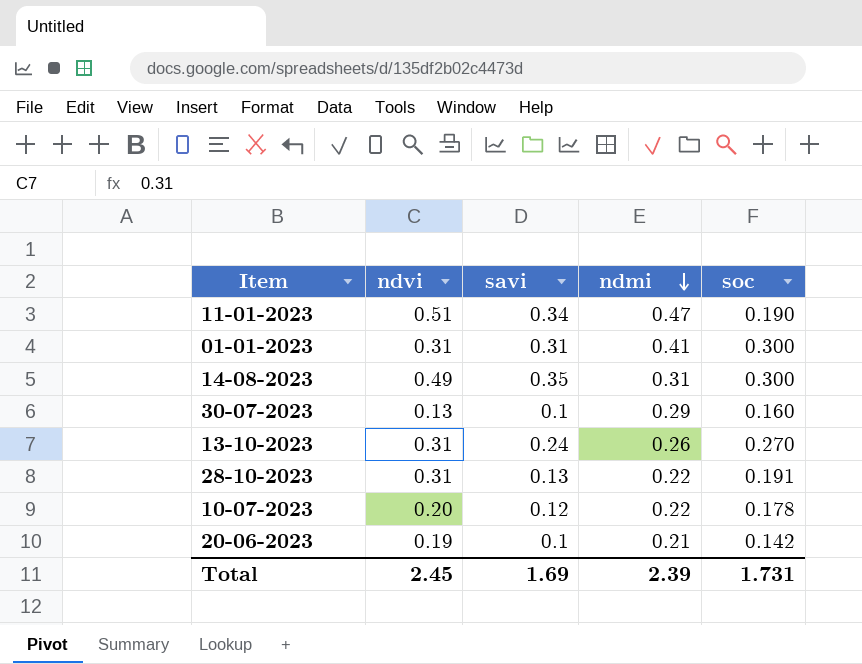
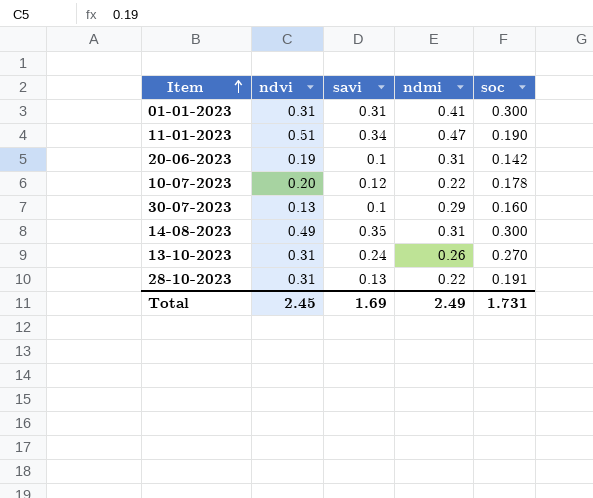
row order: ndmi descending -> Item ascending
20-06-2023 | ndmi: 0.21 -> 0.31
Total | ndmi: 2.39 -> 2.49

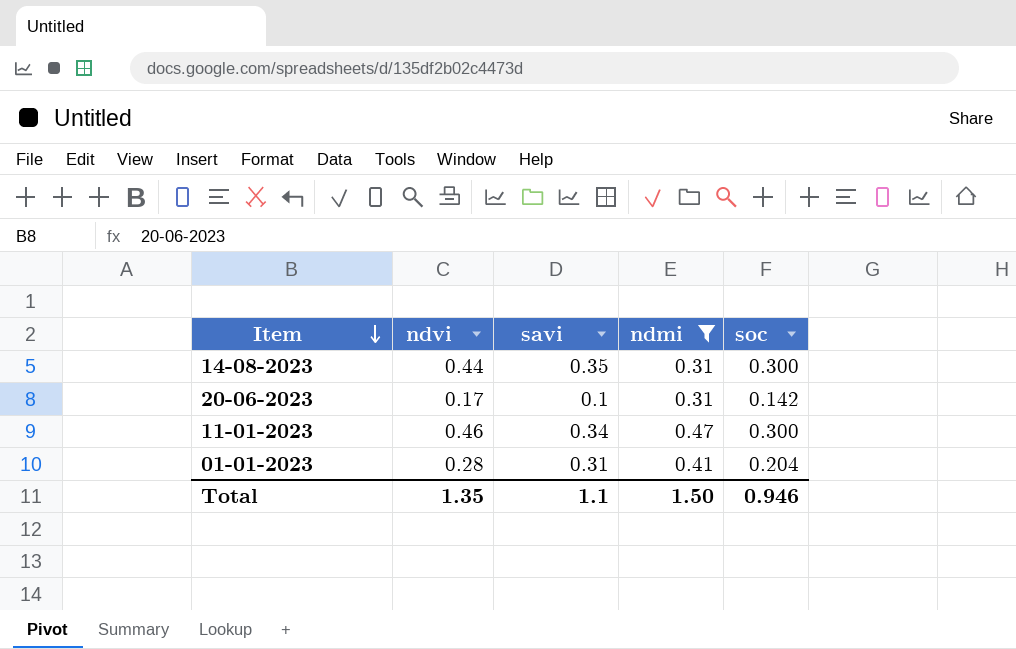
filter: none -> ndmi >= 0.31
row order: Item ascending -> Item descending
14-08-2023 | ndvi: 0.49 -> 0.44
20-06-2023 | ndvi: 0.19 -> 0.17
11-01-2023 | ndvi: 0.51 -> 0.46
11-01-2023 | soc: 0.190 -> 0.300
01-01-2023 | ndvi: 0.31 -> 0.28
01-01-2023 | soc: 0.300 -> 0.204
Total | ndvi: 2.45 -> 1.35
Total | savi: 1.69 -> 1.1
Total | ndmi: 2.49 -> 1.50
Total | soc: 1.731 -> 0.946

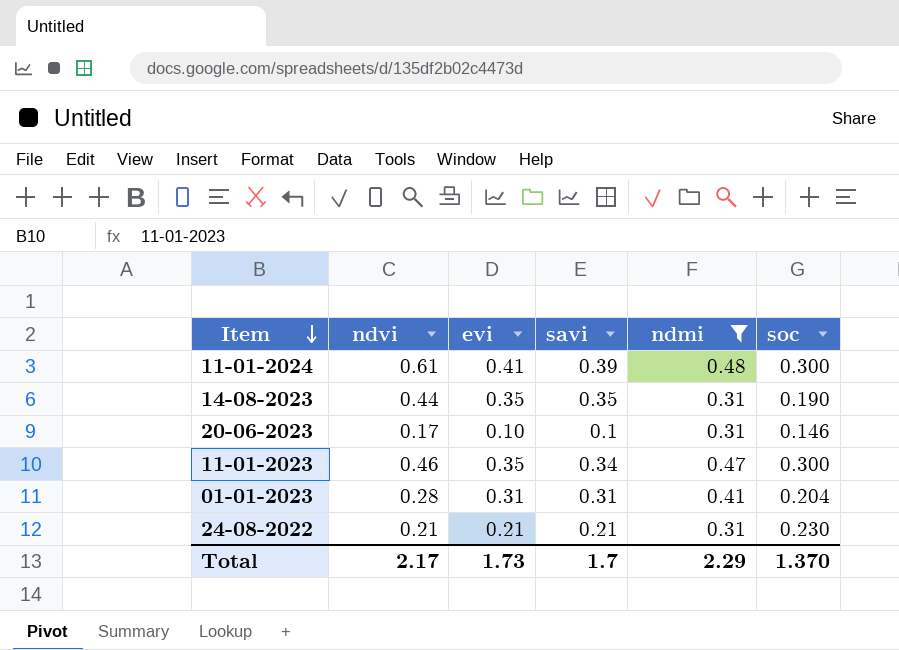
column evi | position: none -> 3
row 11-01-2024: none -> 0.61 | 0.41 | 0.39 | 0.48 | 0.300
14-08-2023 | soc: 0.300 -> 0.190
20-06-2023 | soc: 0.142 -> 0.146
row 24-08-2022: none -> 0.21 | 0.21 | 0.21 | 0.31 | 0.230
Total | ndvi: 1.35 -> 2.17
Total | savi: 1.1 -> 1.7
Total | ndmi: 1.50 -> 2.29
Total | soc: 0.946 -> 1.370

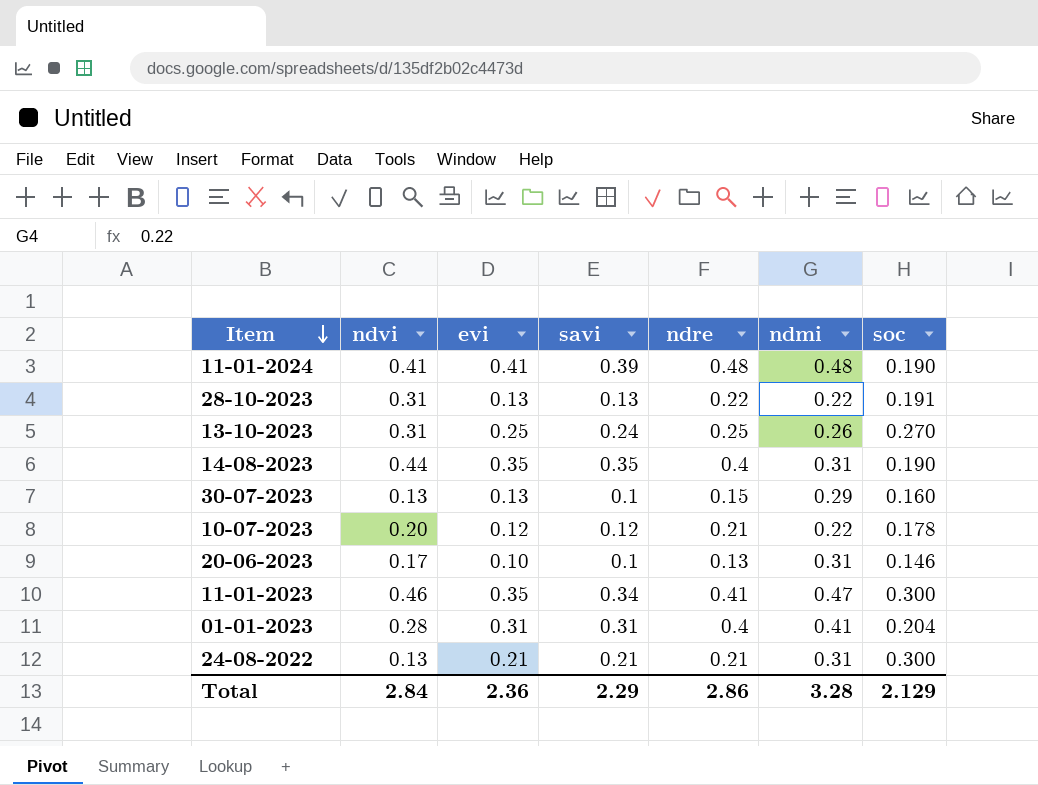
filter: ndmi >= 0.31 -> none
column ndre | position: none -> 5
11-01-2024 | ndvi: 0.61 -> 0.41
11-01-2024 | soc: 0.300 -> 0.190
24-08-2022 | ndvi: 0.21 -> 0.13
24-08-2022 | soc: 0.230 -> 0.300
Total | ndvi: 2.17 -> 2.84
Total | evi: 1.73 -> 2.36
Total | savi: 1.7 -> 2.29
Total | ndmi: 2.29 -> 3.28
Total | soc: 1.370 -> 2.129

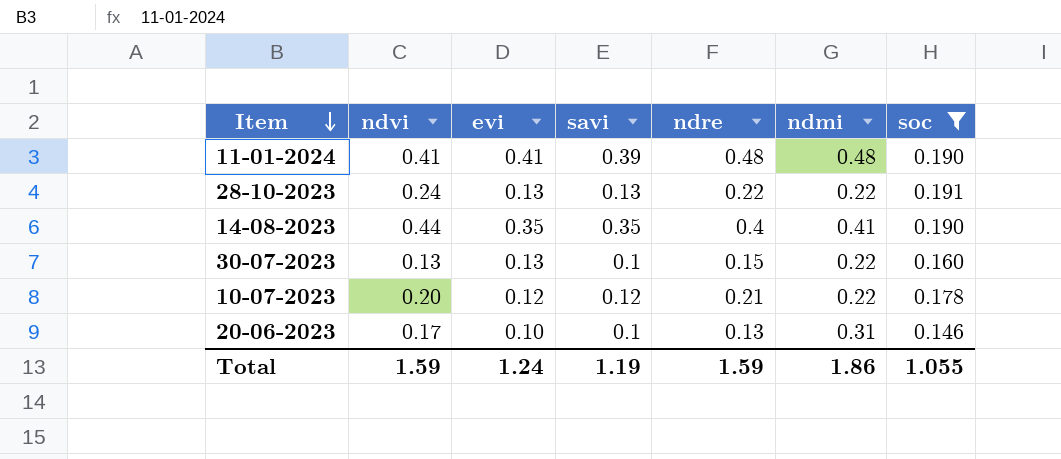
filter: none -> soc <= 0.191
28-10-2023 | ndvi: 0.31 -> 0.24
14-08-2023 | ndmi: 0.31 -> 0.41
30-07-2023 | ndmi: 0.29 -> 0.22
Total | ndvi: 2.84 -> 1.59
Total | evi: 2.36 -> 1.24
Total | savi: 2.29 -> 1.19
Total | ndre: 2.86 -> 1.59
Total | ndmi: 3.28 -> 1.86
Total | soc: 2.129 -> 1.055

